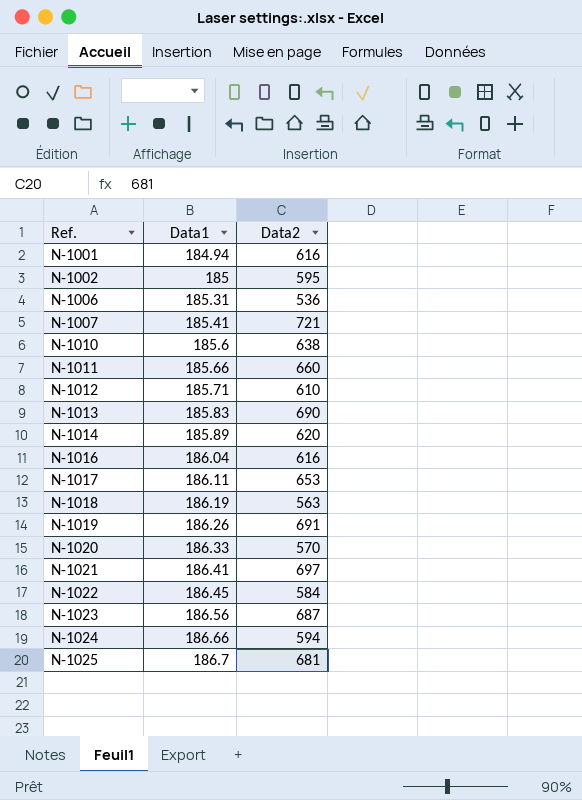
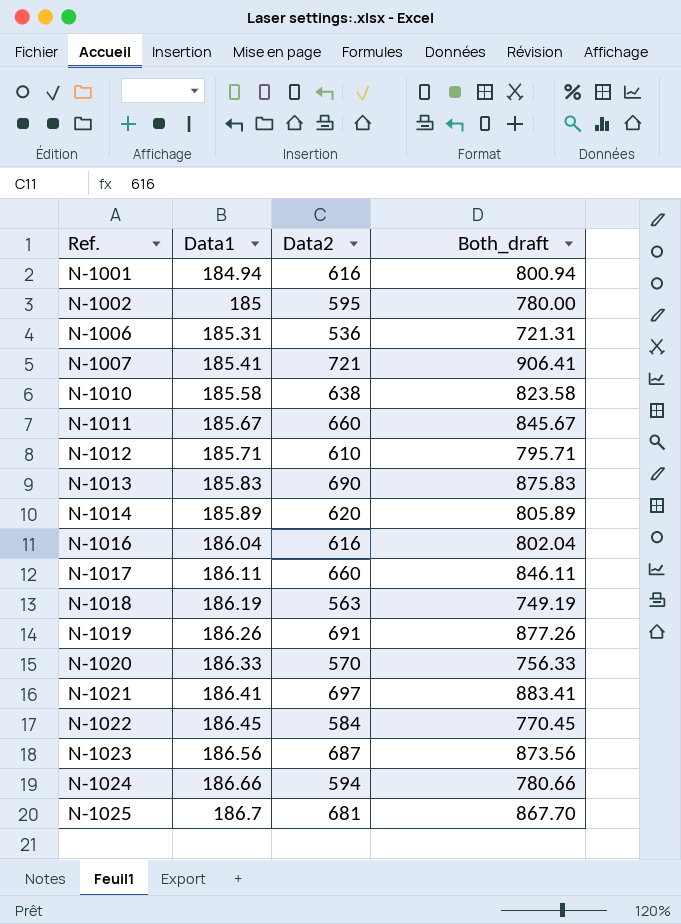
column Both_draft | formula: none -> [Data1] + [Data2]
N-1010 | Data1: 185.6 -> 185.58
N-1011 | Data1: 185.66 -> 185.67
N-1017 | Data2: 653 -> 660

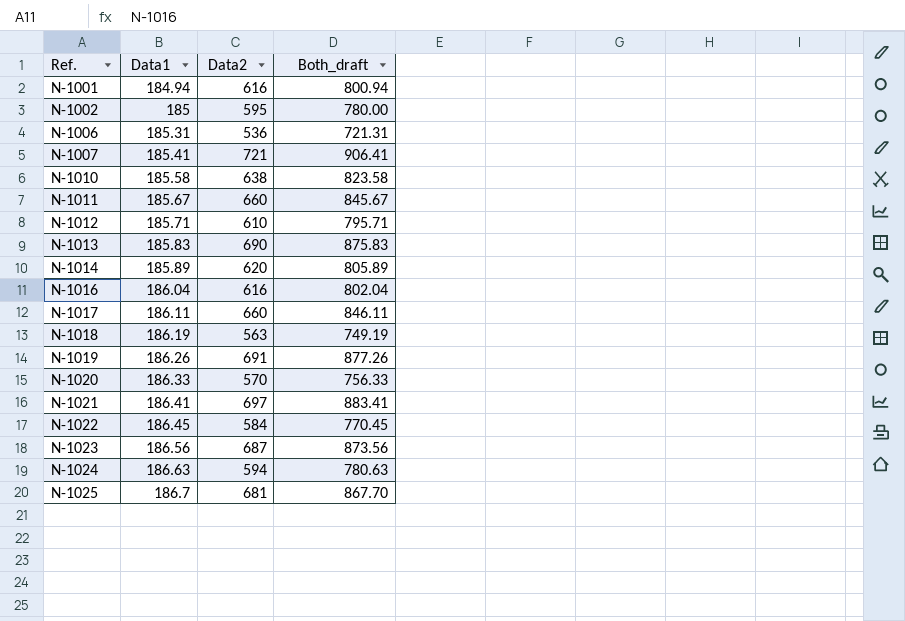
N-1024 | Data1: 186.66 -> 186.63
N-1024 | Both_draft: 780.66 -> 780.63

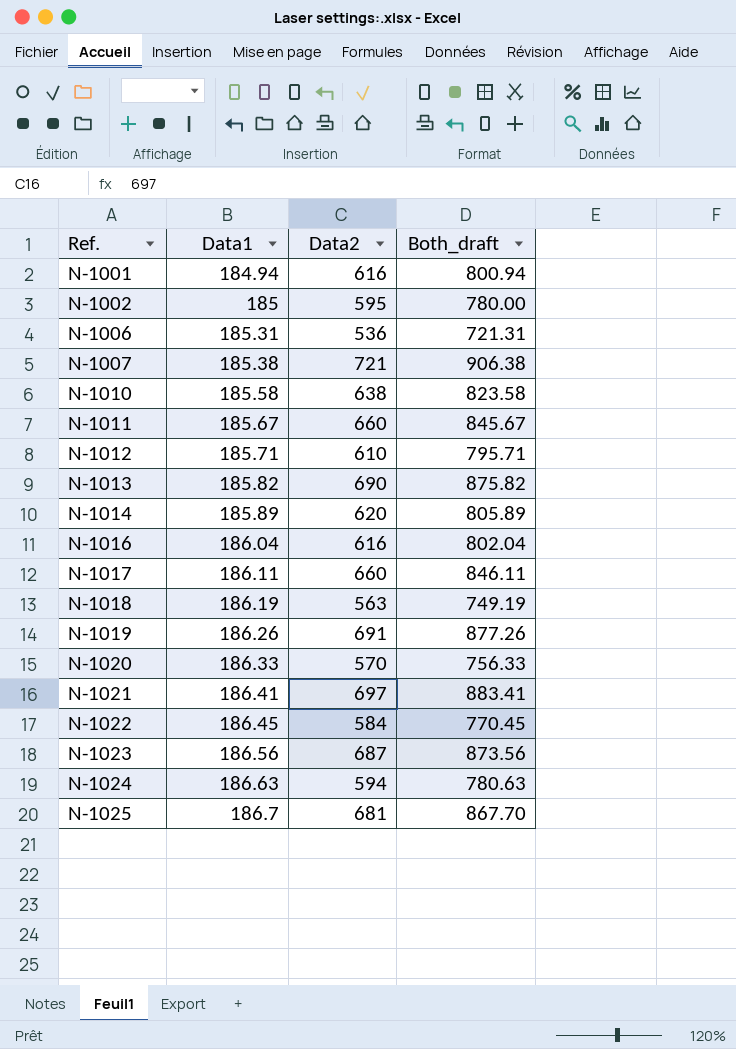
N-1007 | Data1: 185.41 -> 185.38
N-1007 | Both_draft: 906.41 -> 906.38
N-1013 | Data1: 185.83 -> 185.82
N-1013 | Both_draft: 875.83 -> 875.82

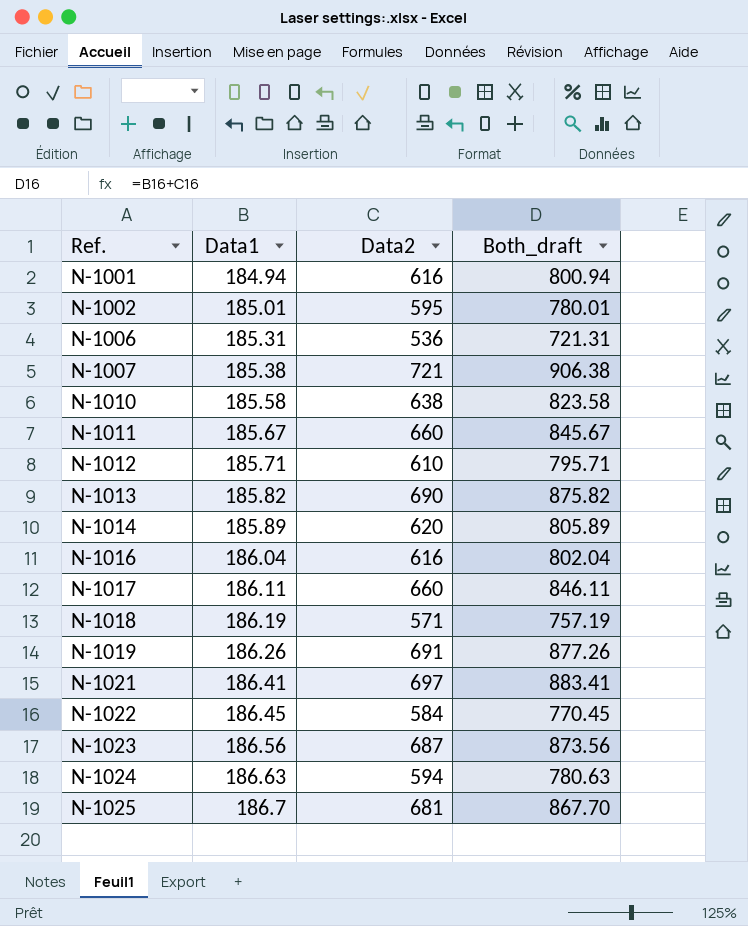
row N-1020: 186.33 | 570 | 756.33 -> none
N-1002 | Data1: 185 -> 185.01
N-1002 | Both_draft: 780.00 -> 780.01
N-1018 | Data2: 563 -> 571
N-1018 | Both_draft: 749.19 -> 757.19

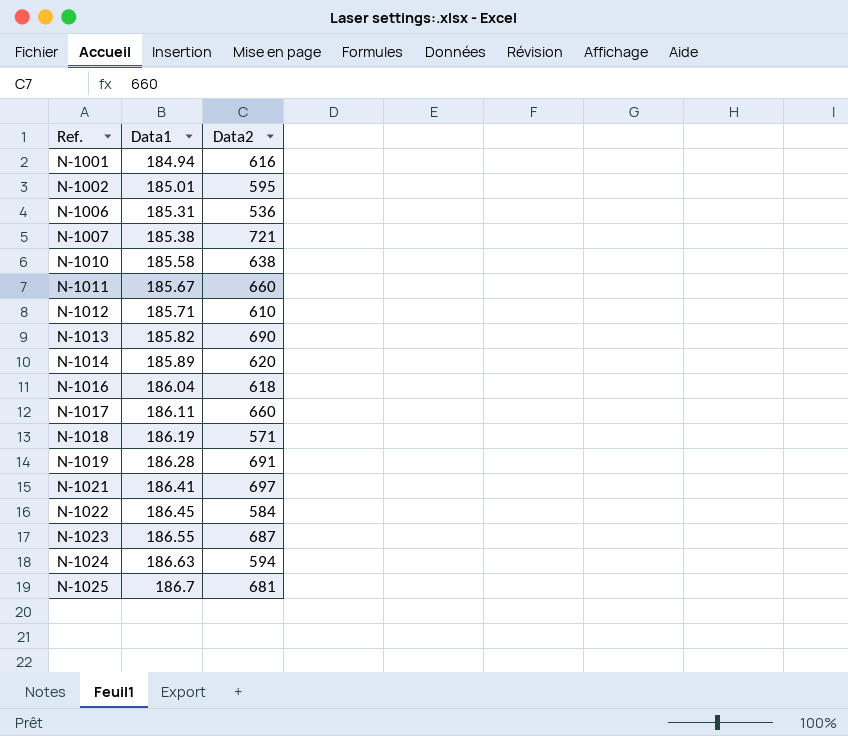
column Both_draft | formula: [Data1] + [Data2] -> none
N-1016 | Data2: 616 -> 618
N-1019 | Data1: 186.26 -> 186.28
N-1023 | Data1: 186.56 -> 186.55

